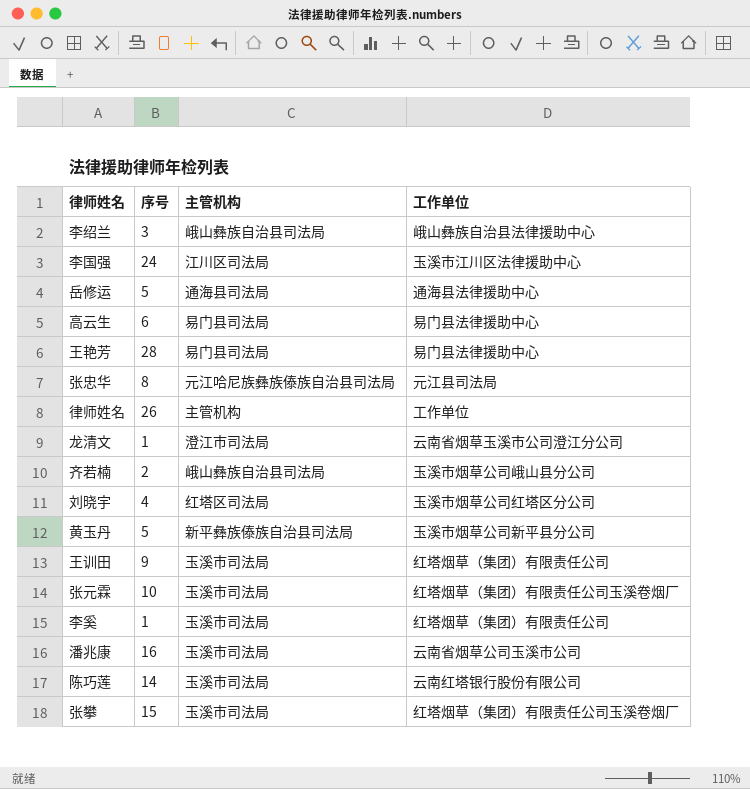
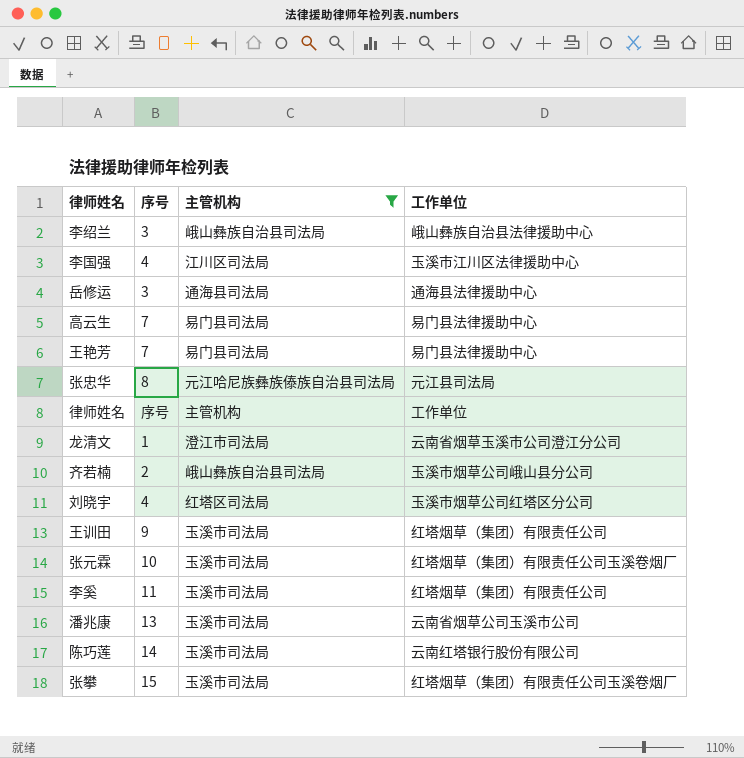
filter: none -> 主管机构 != 新平彝族傣族自治县司法局
李国强 | 序号: 24 -> 4
岳修运 | 序号: 5 -> 3
高云生 | 序号: 6 -> 7
王艳芳 | 序号: 28 -> 7
律师姓名 | 序号: 26 -> 序号
李奚 | 序号: 1 -> 11
潘兆康 | 序号: 16 -> 13

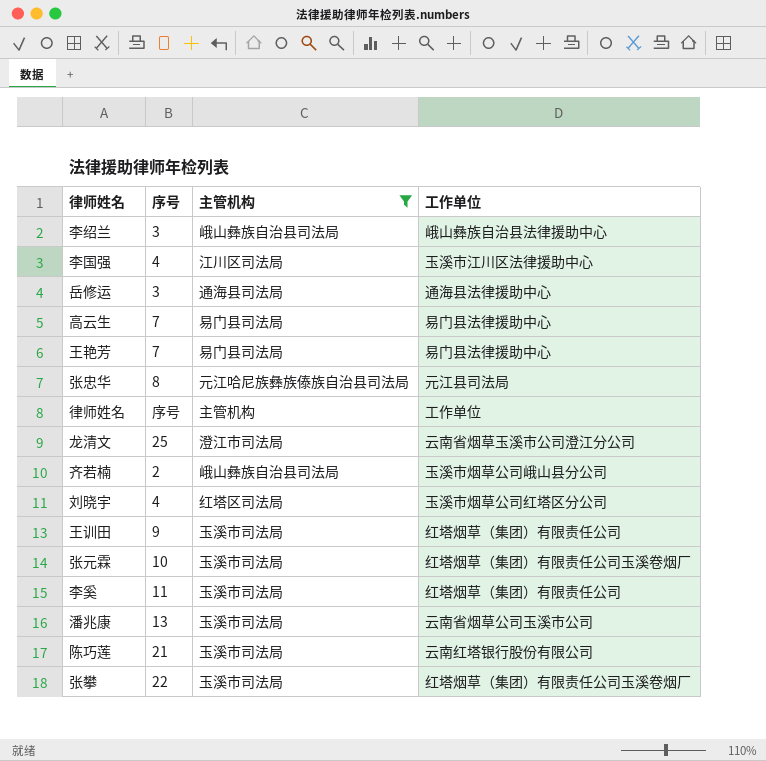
龙清文 | 序号: 1 -> 25
陈巧莲 | 序号: 14 -> 21
张攀 | 序号: 15 -> 22

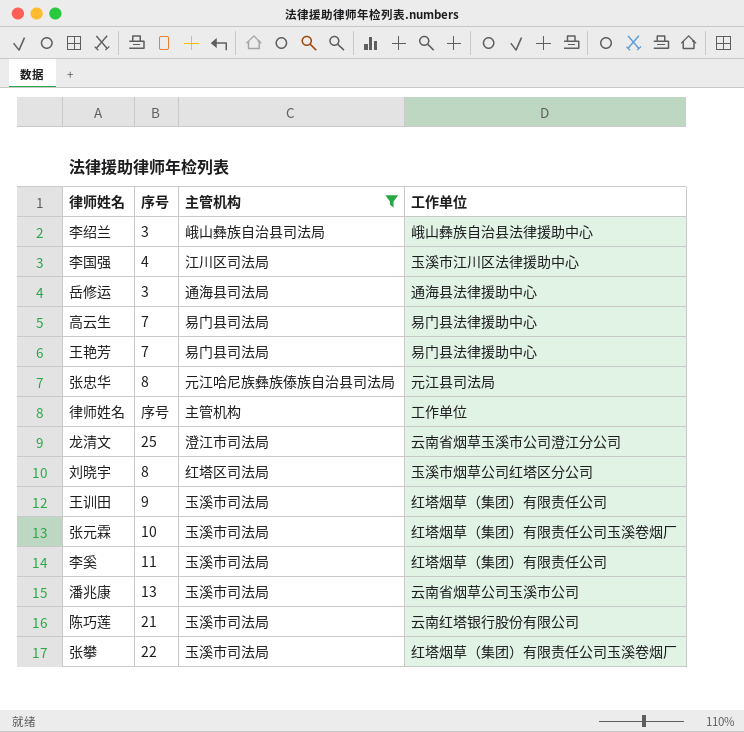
row 齐若楠: 2 | 峨山彝族自治县司法局 | 玉溪市烟草公司峨山县分公司 -> none
刘晓宇 | 序号: 4 -> 8

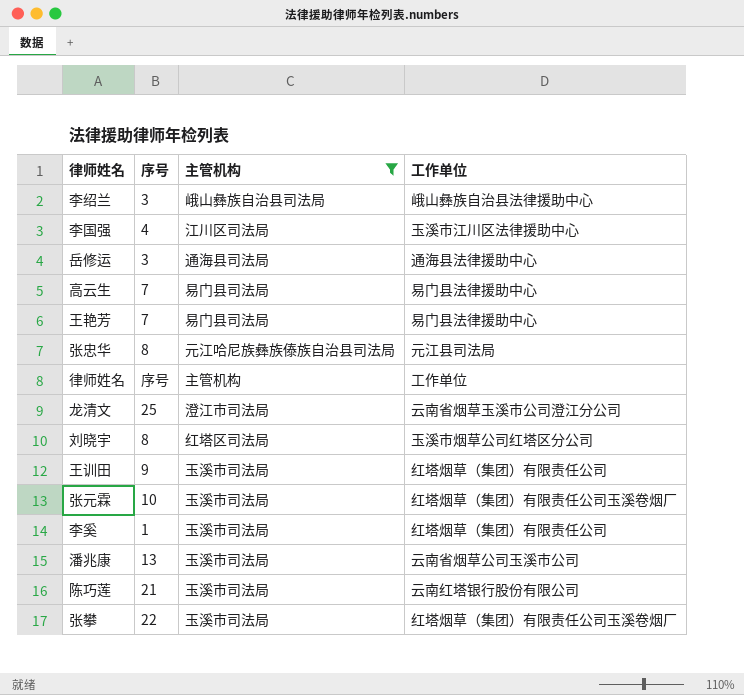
李奚 | 序号: 11 -> 1

